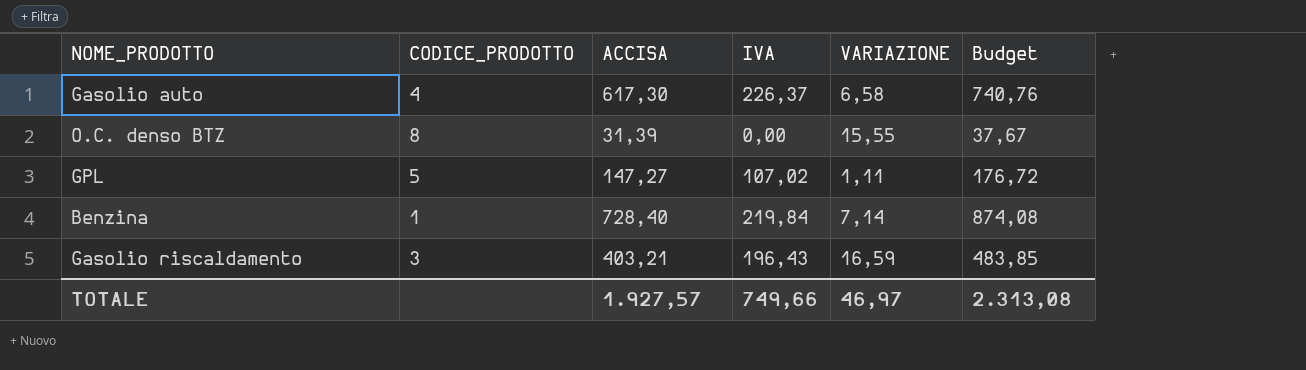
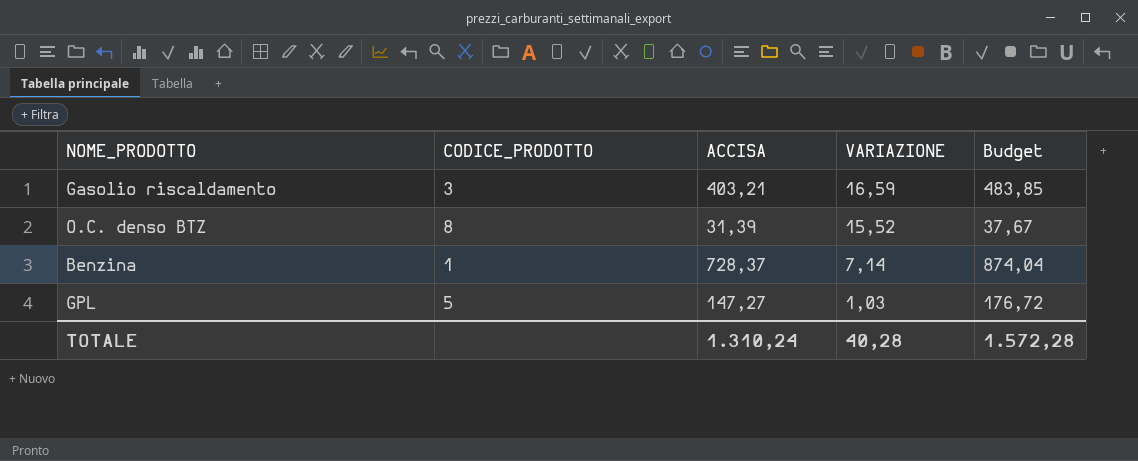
row order: none -> VARIAZIONE descending
column IVA | position: 4 -> none
row Gasolio auto: 4 | 617,30 | 226,37 | 6,58 | 740,76 -> none
O.C. denso BTZ | VARIAZIONE: 15,55 -> 15,52
Benzina | ACCISA: 728,40 -> 728,37
Benzina | Budget: 874,08 -> 874,04
GPL | VARIAZIONE: 1,11 -> 1,03
TOTALE | ACCISA: 1.927,57 -> 1.310,24
TOTALE | VARIAZIONE: 46,97 -> 40,28
TOTALE | Budget: 2.313,08 -> 1.572,28

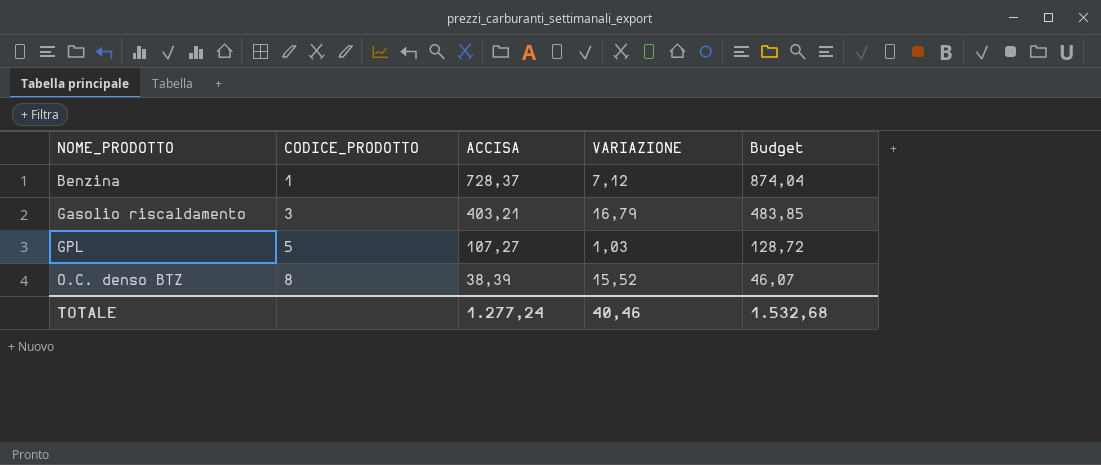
row order: VARIAZIONE descending -> NOME_PRODOTTO ascending
Benzina | VARIAZIONE: 7,14 -> 7,12
Gasolio riscaldamento | VARIAZIONE: 16,59 -> 16,79
GPL | ACCISA: 147,27 -> 107,27
GPL | Budget: 176,72 -> 128,72
O.C. denso BTZ | ACCISA: 31,39 -> 38,39
O.C. denso BTZ | Budget: 37,67 -> 46,07
TOTALE | ACCISA: 1.310,24 -> 1.277,24
TOTALE | VARIAZIONE: 40,28 -> 40,46
TOTALE | Budget: 1.572,28 -> 1.532,68

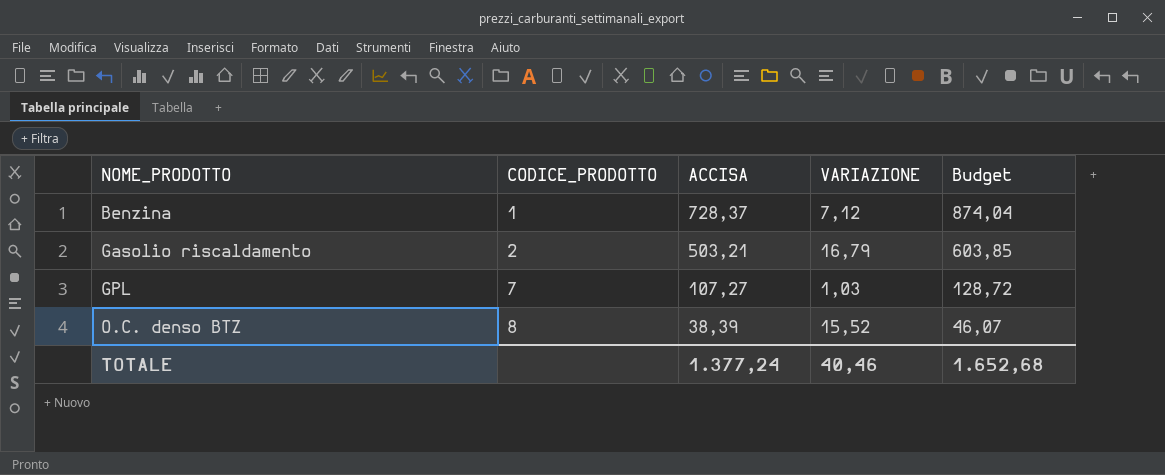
Gasolio riscaldamento | CODICE_PRODOTTO: 3 -> 2
Gasolio riscaldamento | ACCISA: 403,21 -> 503,21
Gasolio riscaldamento | Budget: 483,85 -> 603,85
GPL | CODICE_PRODOTTO: 5 -> 7
TOTALE | ACCISA: 1.277,24 -> 1.377,24
TOTALE | Budget: 1.532,68 -> 1.652,68

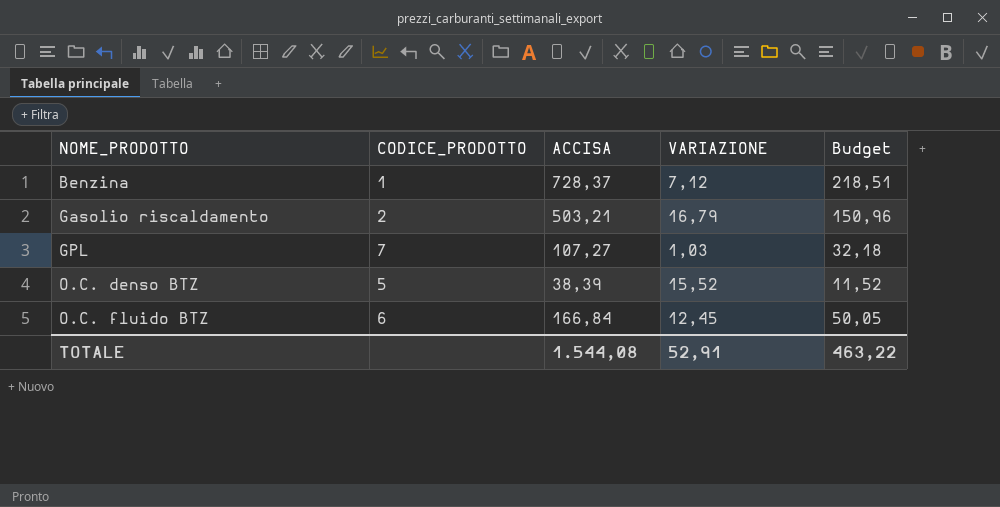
column Budget | formula: [ACCISA] * 1,2 -> [ACCISA] * 0,3
O.C. denso BTZ | CODICE_PRODOTTO: 8 -> 5
row O.C. fluido BTZ: none -> 6 | 166,84 | 12,45 | 50,05
TOTALE | ACCISA: 1.377,24 -> 1.544,08
TOTALE | VARIAZIONE: 40,46 -> 52,91
TOTALE | Budget: 1.652,68 -> 463,22

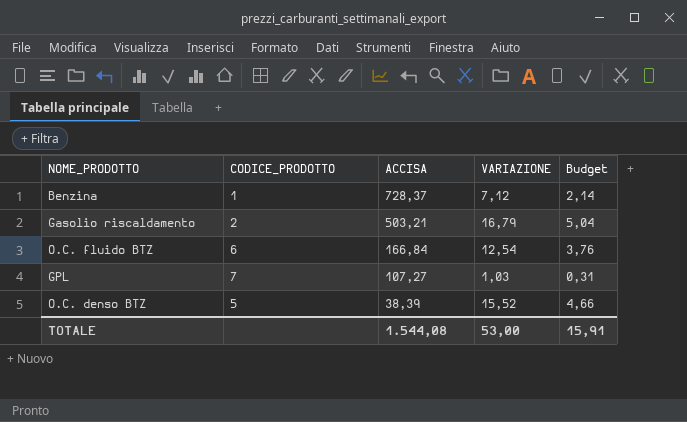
row order: NOME_PRODOTTO ascending -> ACCISA descending
column Budget | formula: [ACCISA] * 0,3 -> [VARIAZIONE] * 0,3
O.C. fluido BTZ | VARIAZIONE: 12,45 -> 12,54
TOTALE | VARIAZIONE: 52,91 -> 53,00
TOTALE | Budget: 463,22 -> 15,91

